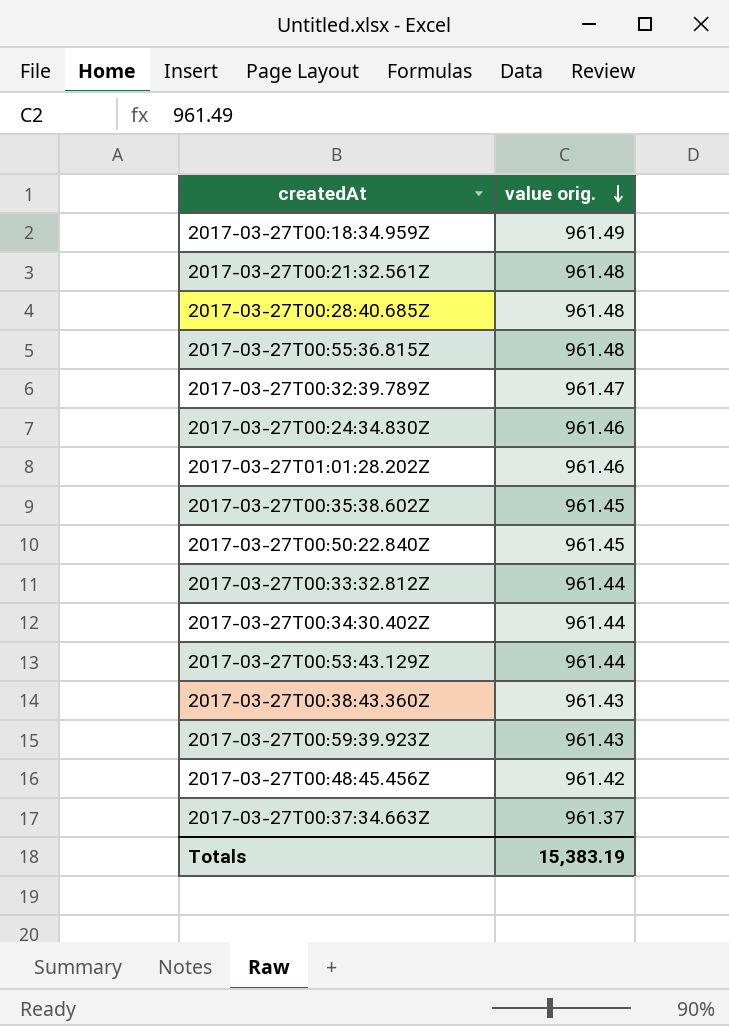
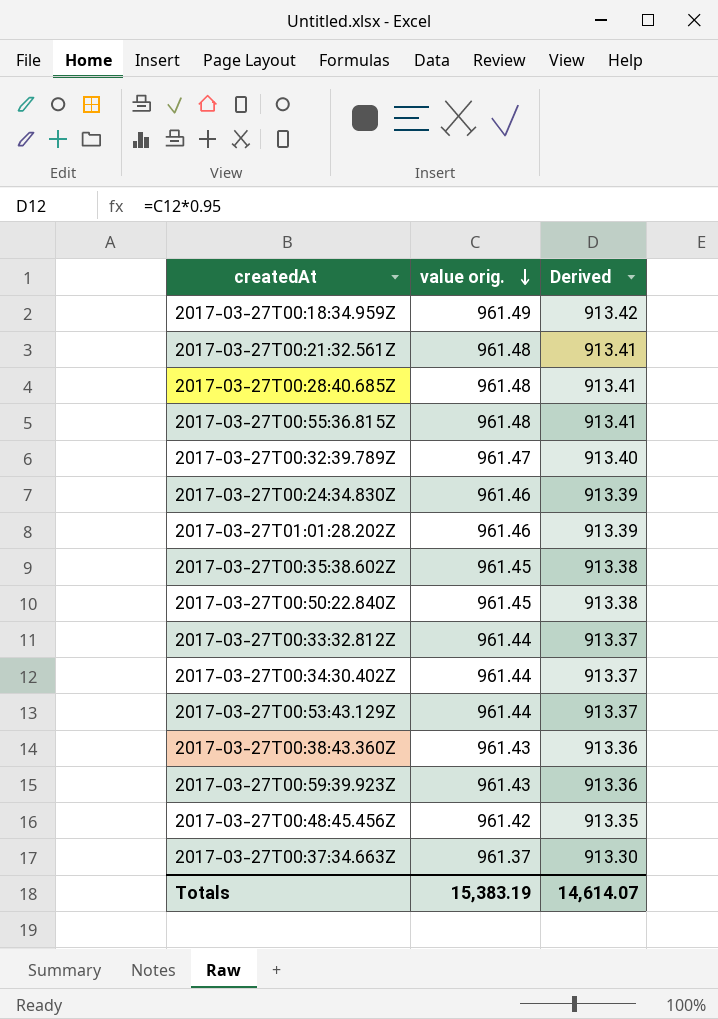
column Derived | formula: none -> [value orig.] * 0.95

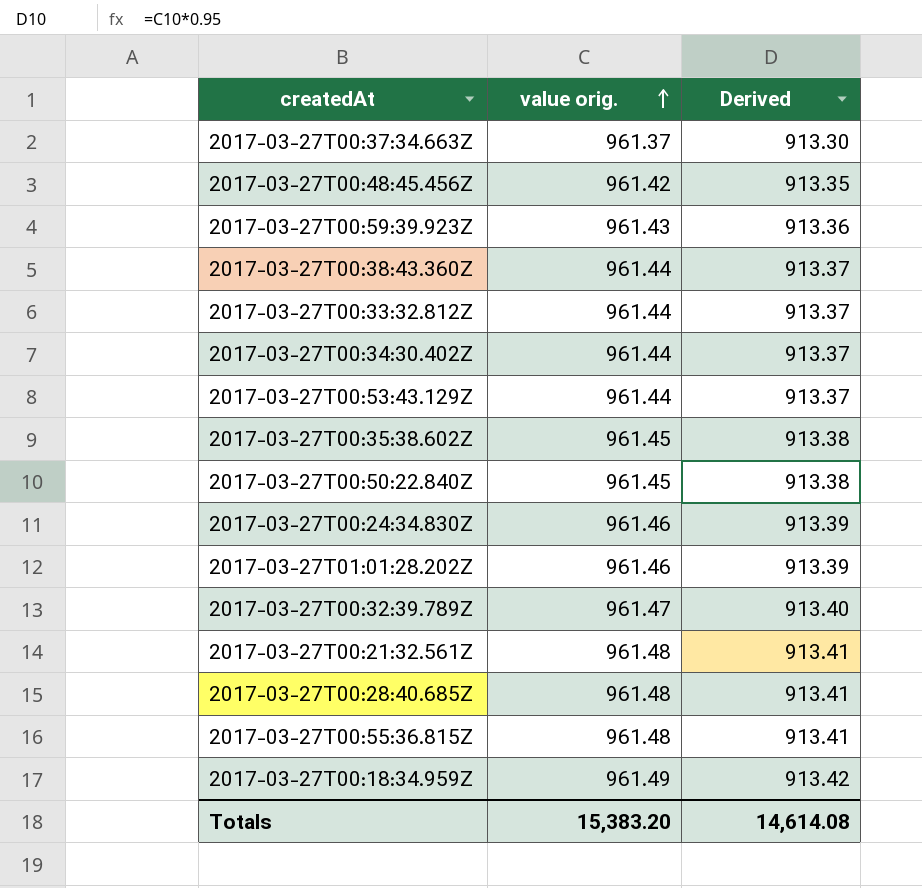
row order: value orig. descending -> value orig. ascending
2017-03-27T00:38:43.360Z | value orig.: 961.43 -> 961.44
2017-03-27T00:38:43.360Z | Derived: 913.36 -> 913.37
Totals | value orig.: 15,383.19 -> 15,383.20
Totals | Derived: 14,614.07 -> 14,614.08

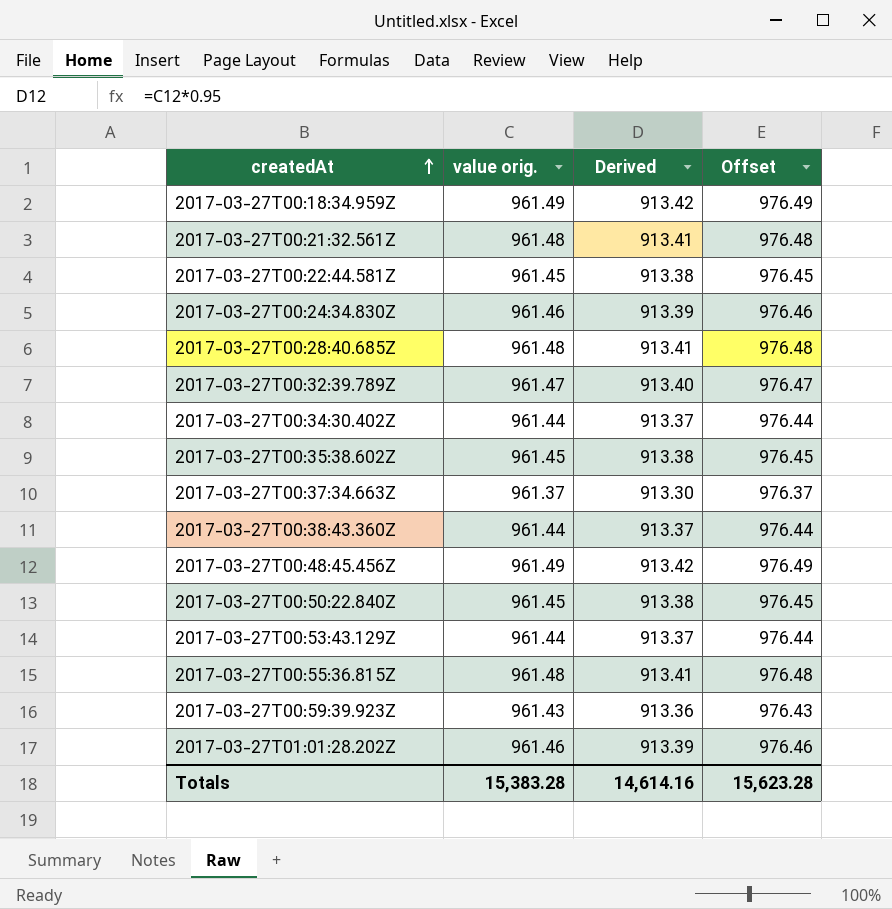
row order: value orig. ascending -> createdAt ascending
column Offset | formula: none -> [value orig.] + 15
row 2017-03-27T00:33:32.812Z: 961.44 | 913.37 -> none
row 2017-03-27T00:22:44.581Z: none -> 961.45 | 913.38 | 976.45
2017-03-27T00:48:45.456Z | value orig.: 961.42 -> 961.49
2017-03-27T00:48:45.456Z | Derived: 913.35 -> 913.42
Totals | value orig.: 15,383.20 -> 15,383.28
Totals | Derived: 14,614.08 -> 14,614.16

